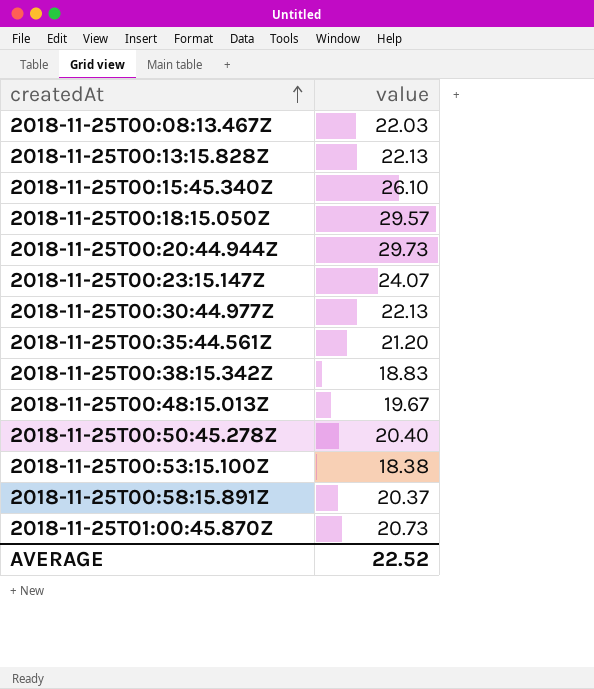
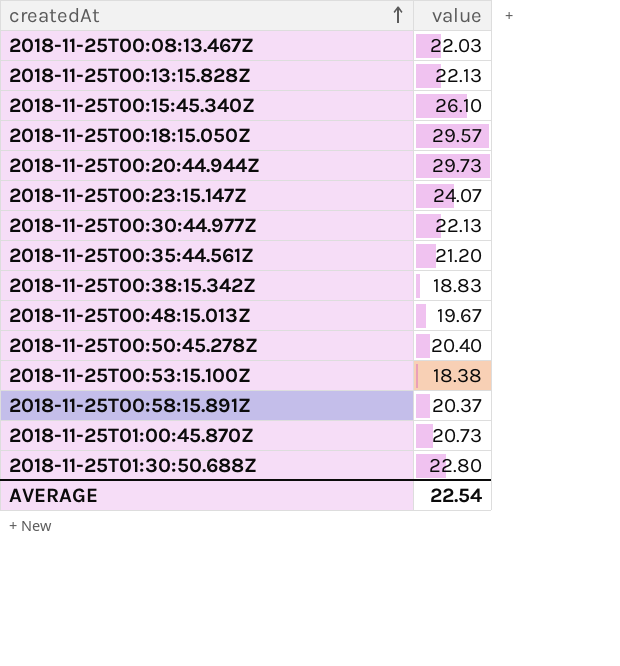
row 2018-11-25T01:30:50.688Z: none -> 22.80
AVERAGE | value: 22.52 -> 22.54

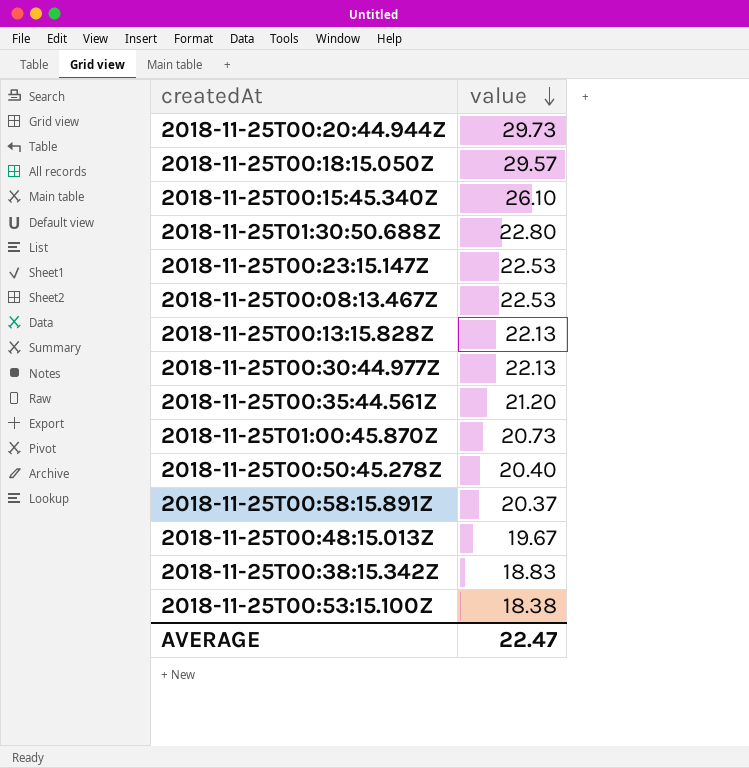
row order: createdAt ascending -> value descending
2018-11-25T00:23:15.147Z | value: 24.07 -> 22.53
2018-11-25T00:08:13.467Z | value: 22.03 -> 22.53
AVERAGE | value: 22.54 -> 22.47

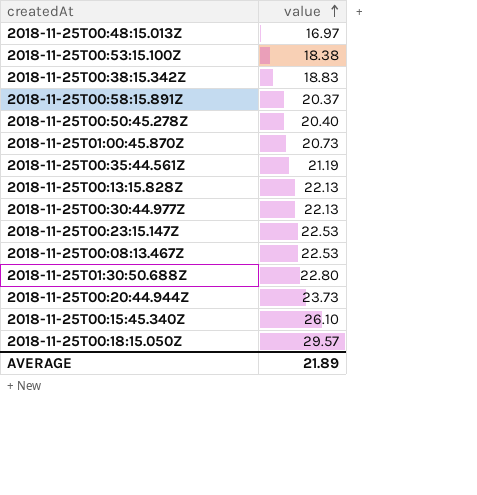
row order: value descending -> value ascending
2018-11-25T00:48:15.013Z | value: 19.67 -> 16.97
2018-11-25T00:35:44.561Z | value: 21.20 -> 21.19
2018-11-25T00:20:44.944Z | value: 29.73 -> 23.73
AVERAGE | value: 22.47 -> 21.89

